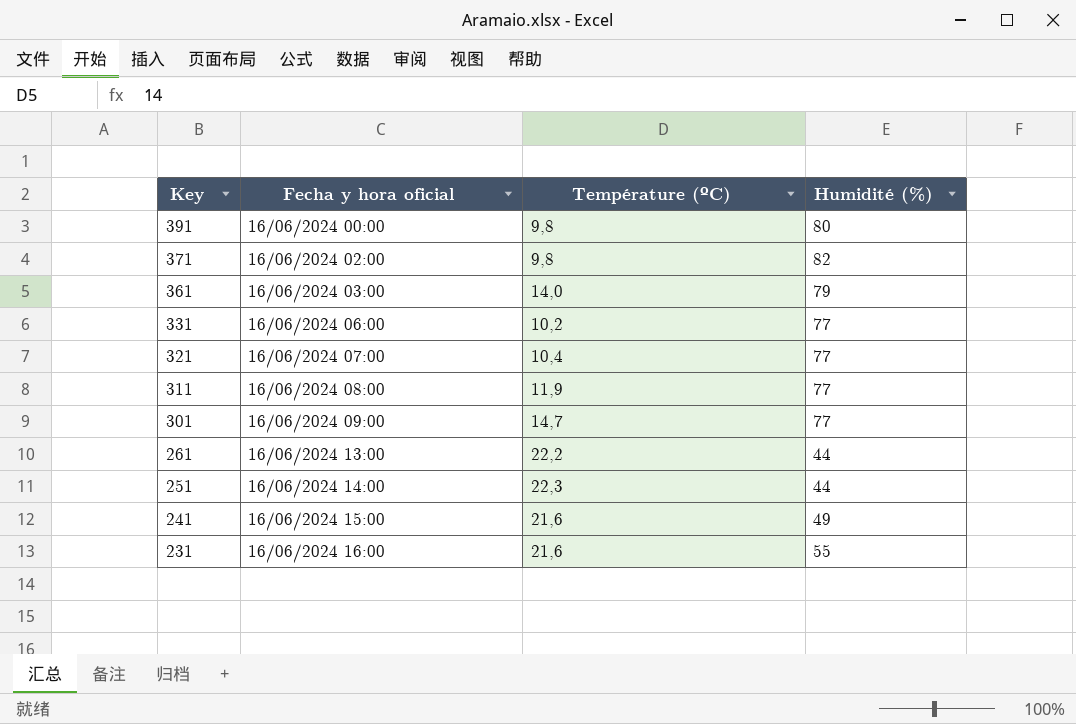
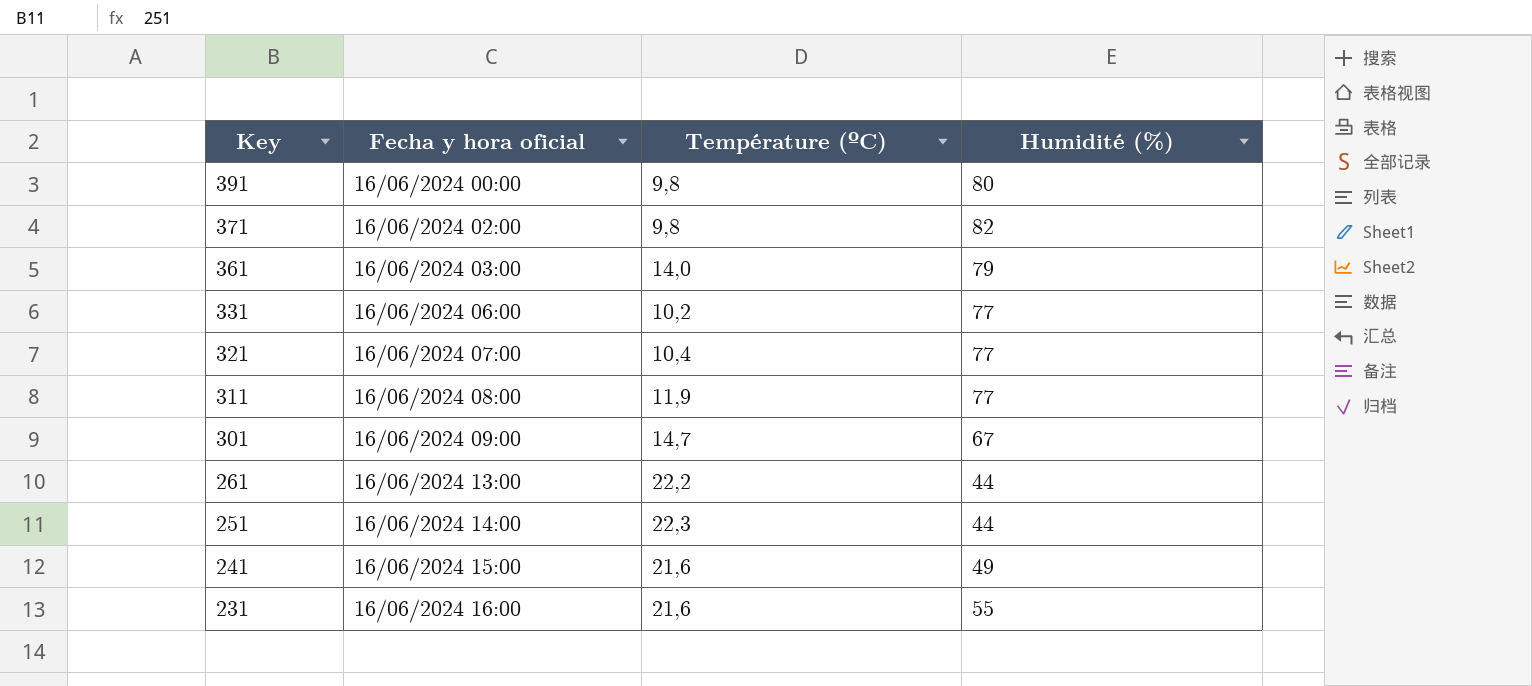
301 | Humidité (%): 77 -> 67

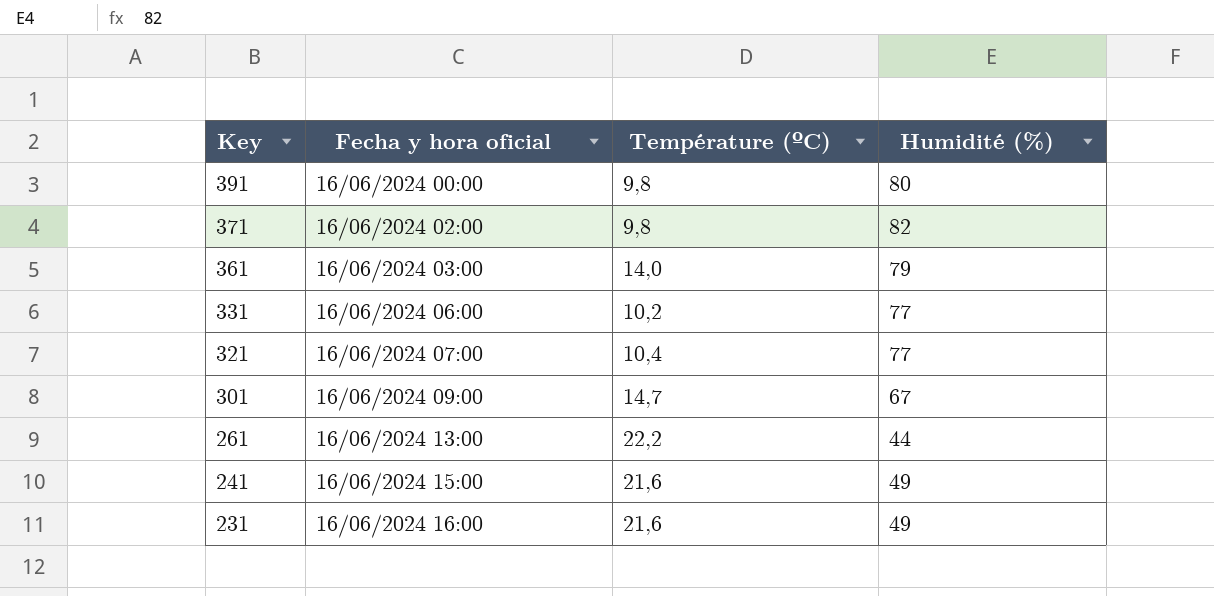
row 311: 16/06/2024 08:00 | 11,9 | 77 -> none
row 251: 16/06/2024 14:00 | 22,3 | 44 -> none
231 | Humidité (%): 55 -> 49

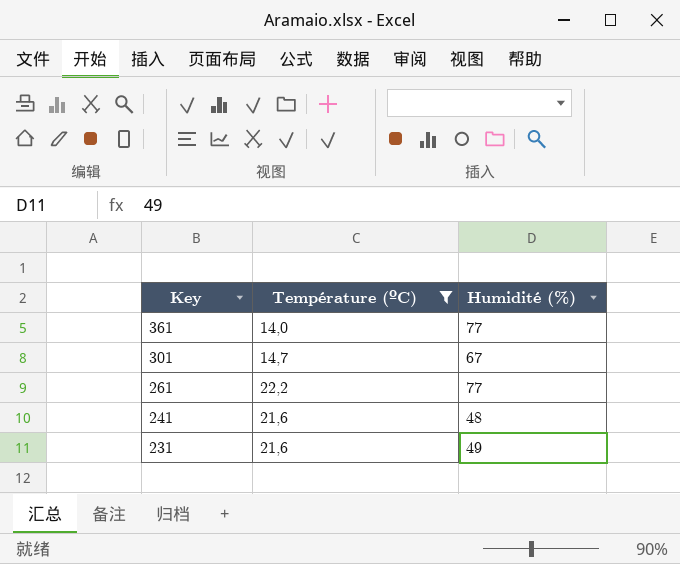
filter: none -> Température (ºC) >= 14,0
column Fecha y hora oficial | position: 2 -> none
361 | Humidité (%): 79 -> 77
261 | Humidité (%): 44 -> 77
241 | Humidité (%): 49 -> 48

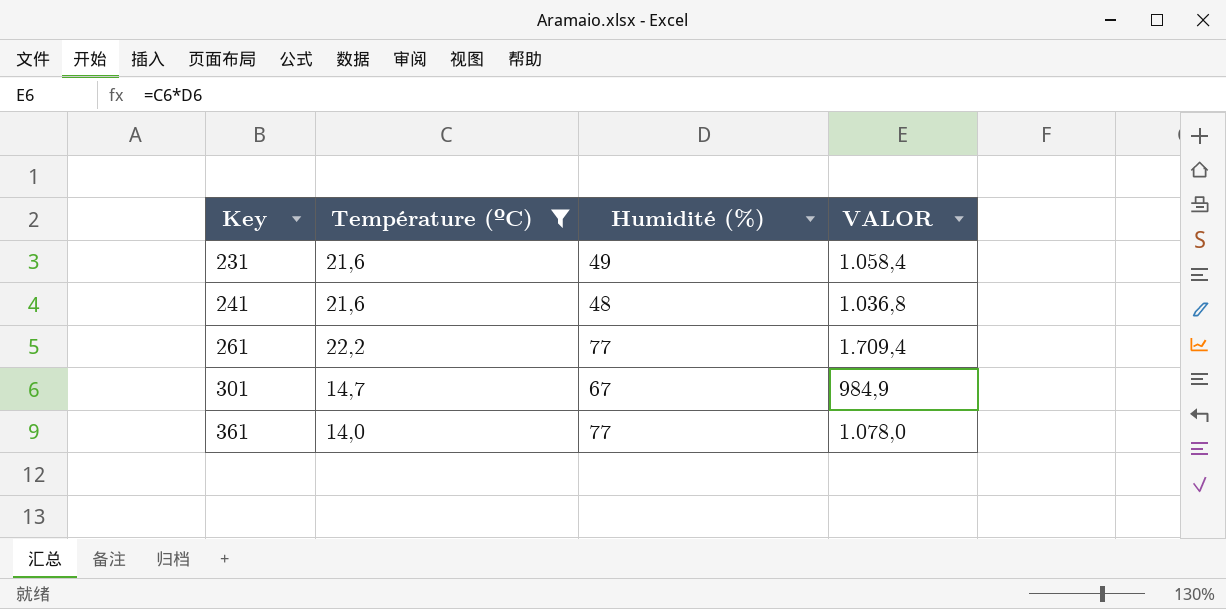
row order: Key descending -> Key ascending
column VALOR | formula: none -> [Température (ºC)] * [Humidité (%)]

